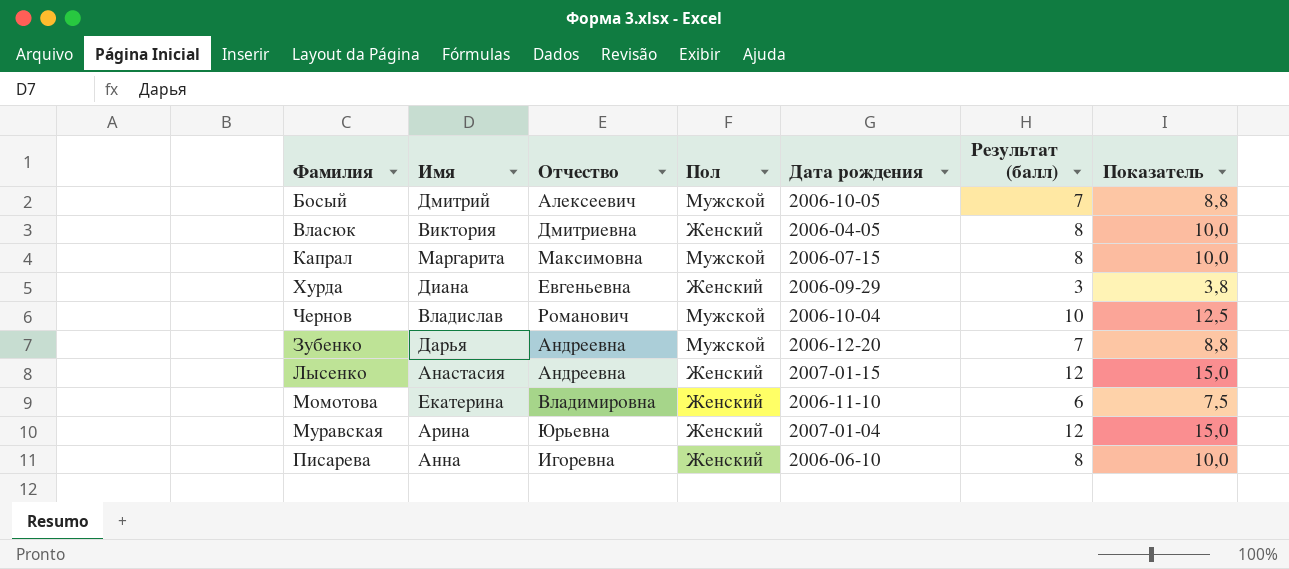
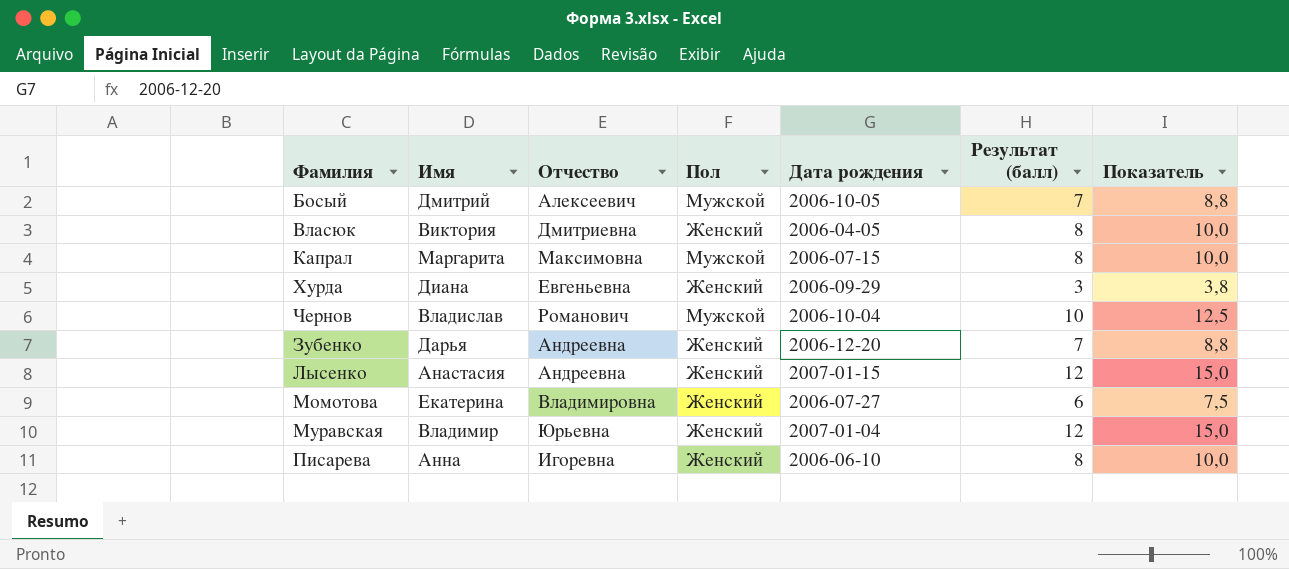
Зубенко | Пол: Мужской -> Женский
Момотова | Дата рождения: 2006-11-10 -> 2006-07-27
Муравская | Имя: Арина -> Владимир

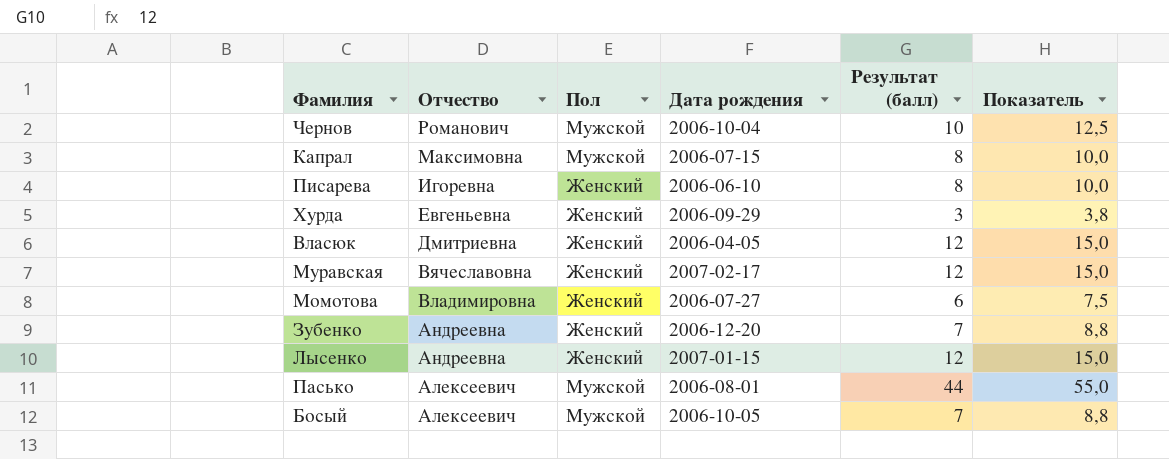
row order: none -> Отчество descending
column Имя | position: 2 -> none
Власюк | Результат (балл): 8 -> 12
Власюк | Показатель: 10,0 -> 15,0
Муравская | Отчество: Юрьевна -> Вячеславовна
Муравская | Дата рождения: 2007-01-04 -> 2007-02-17
row Пасько: none -> Алексеевич | Мужской | 2006-08-01 | 44 | 55,0

